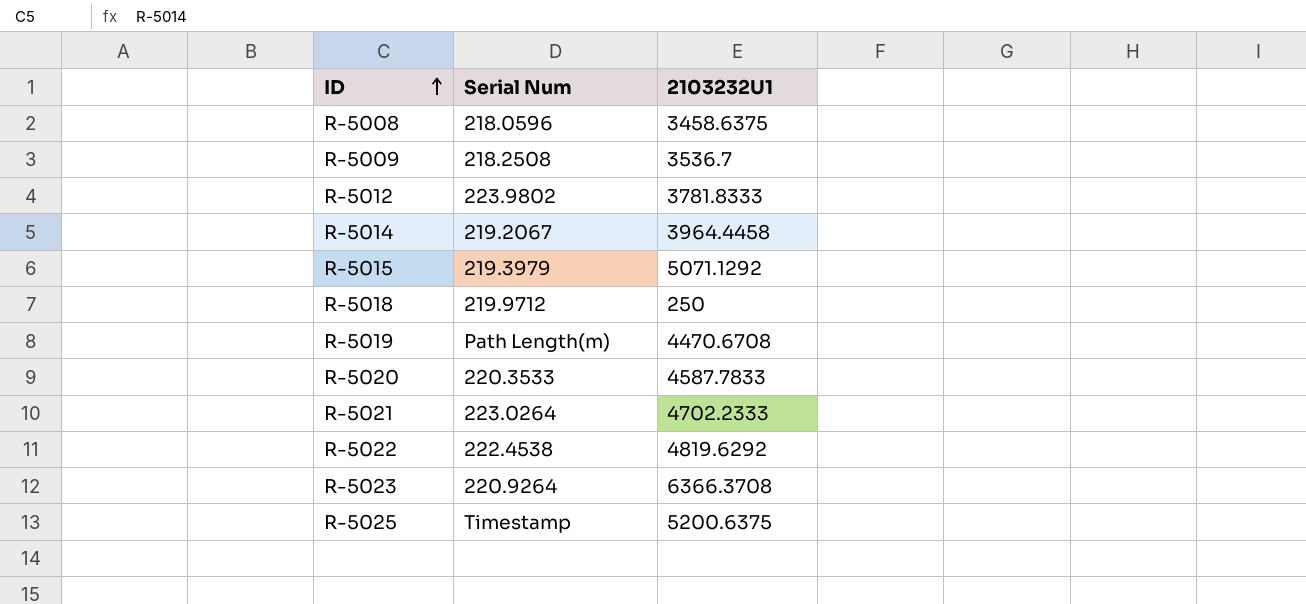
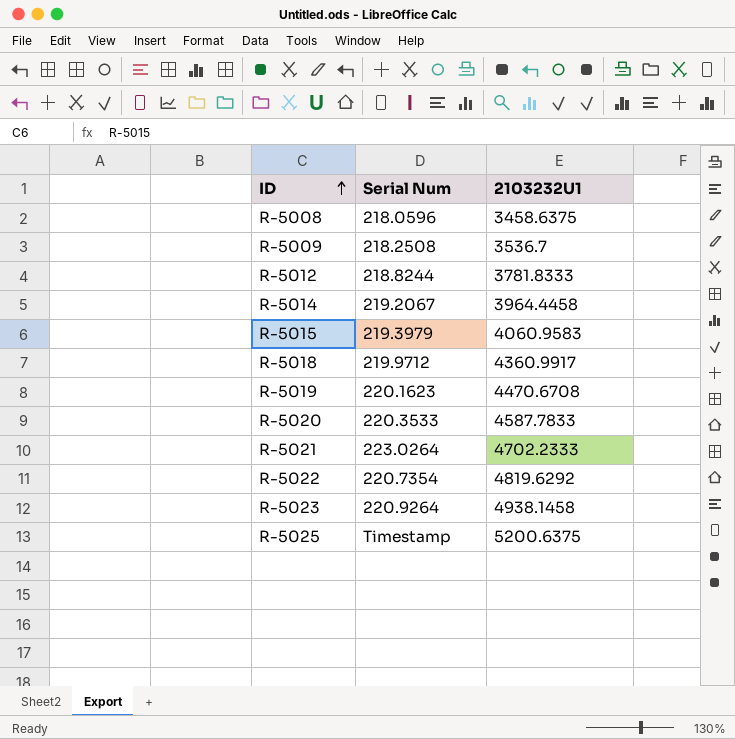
R-5012 | Serial Num: 223.9802 -> 218.8244
R-5015 | 2103232U1: 5071.1292 -> 4060.9583
R-5018 | 2103232U1: 250 -> 4360.9917
R-5019 | Serial Num: Path Length(m) -> 220.1623
R-5022 | Serial Num: 222.4538 -> 220.7354
R-5023 | 2103232U1: 6366.3708 -> 4938.1458

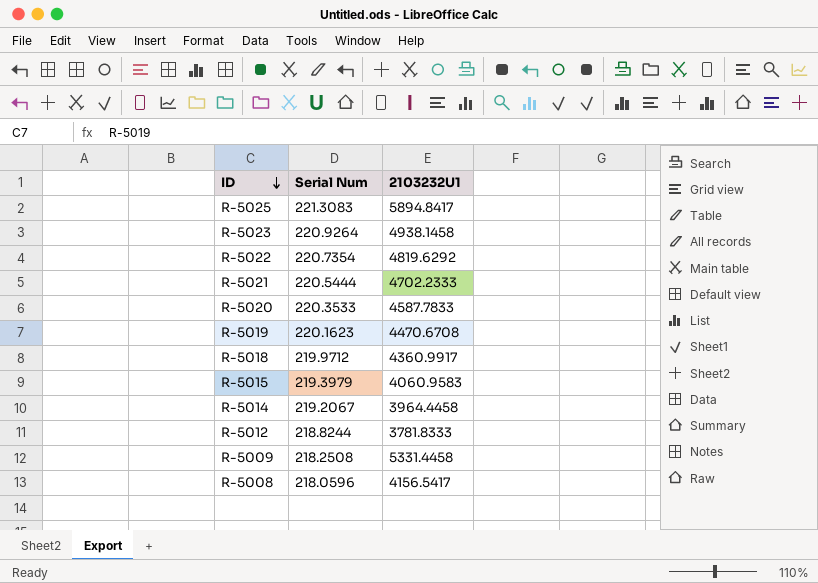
row order: ID ascending -> ID descending
R-5025 | Serial Num: Timestamp -> 221.3083
R-5025 | 2103232U1: 5200.6375 -> 5894.8417
R-5021 | Serial Num: 223.0264 -> 220.5444
R-5009 | 2103232U1: 3536.7 -> 5331.4458
R-5008 | 2103232U1: 3458.6375 -> 4156.5417

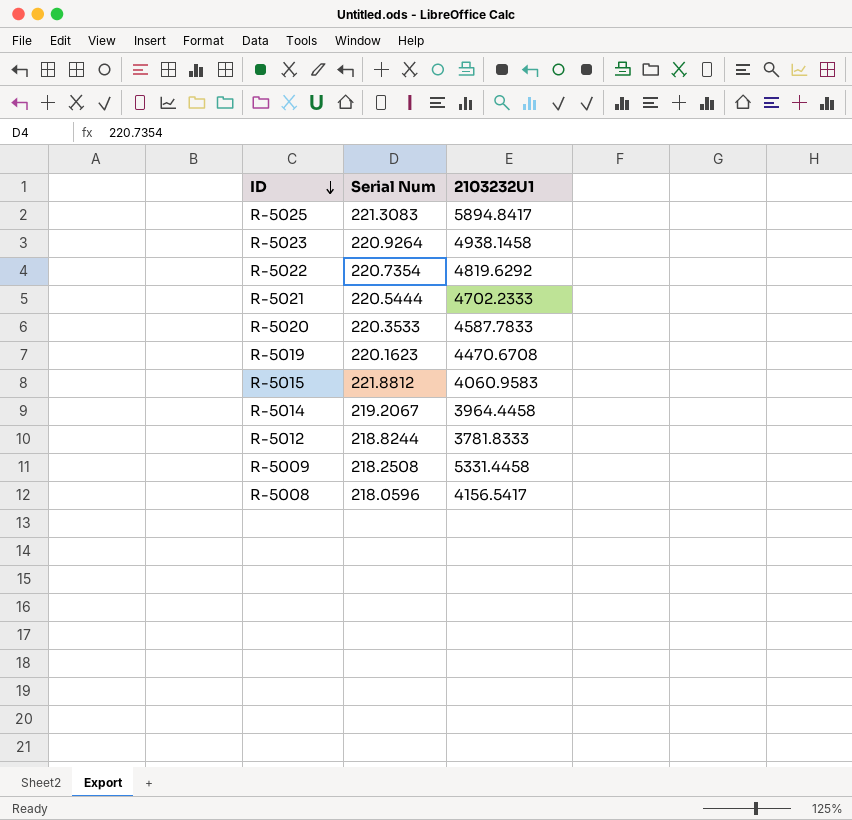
row R-5018: 219.9712 | 4360.9917 -> none
R-5015 | Serial Num: 219.3979 -> 221.8812

